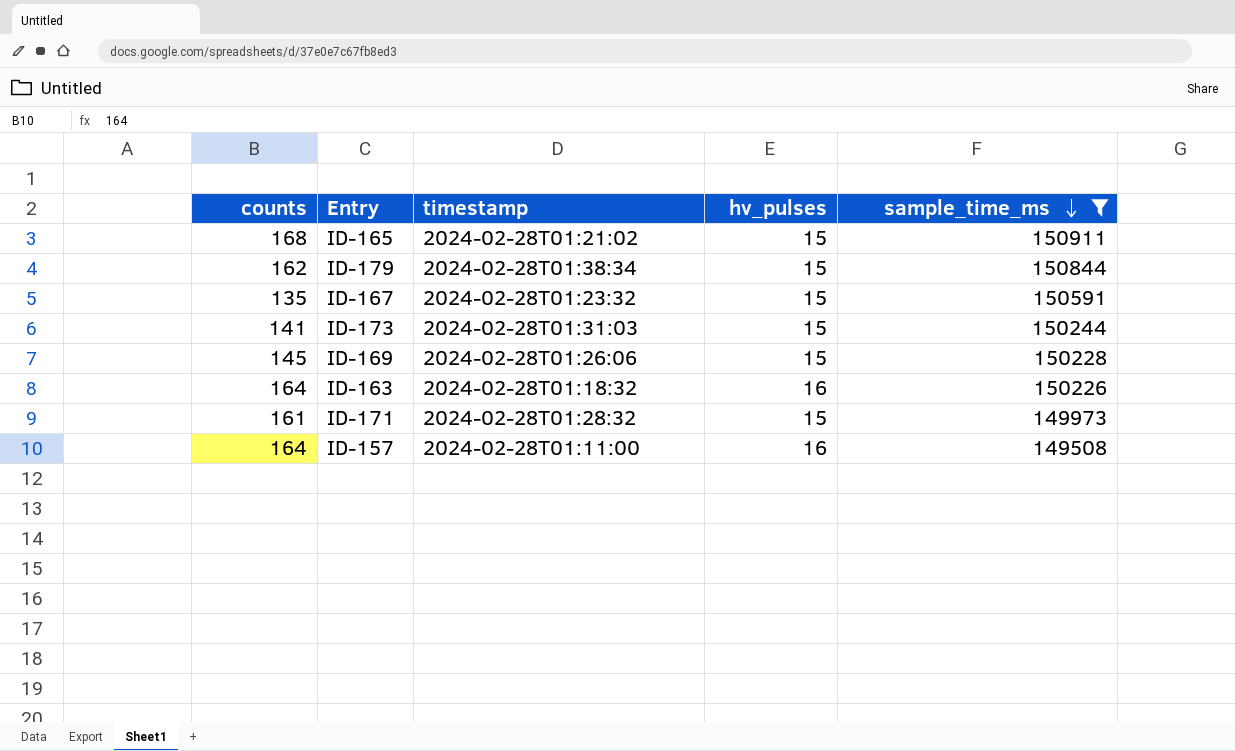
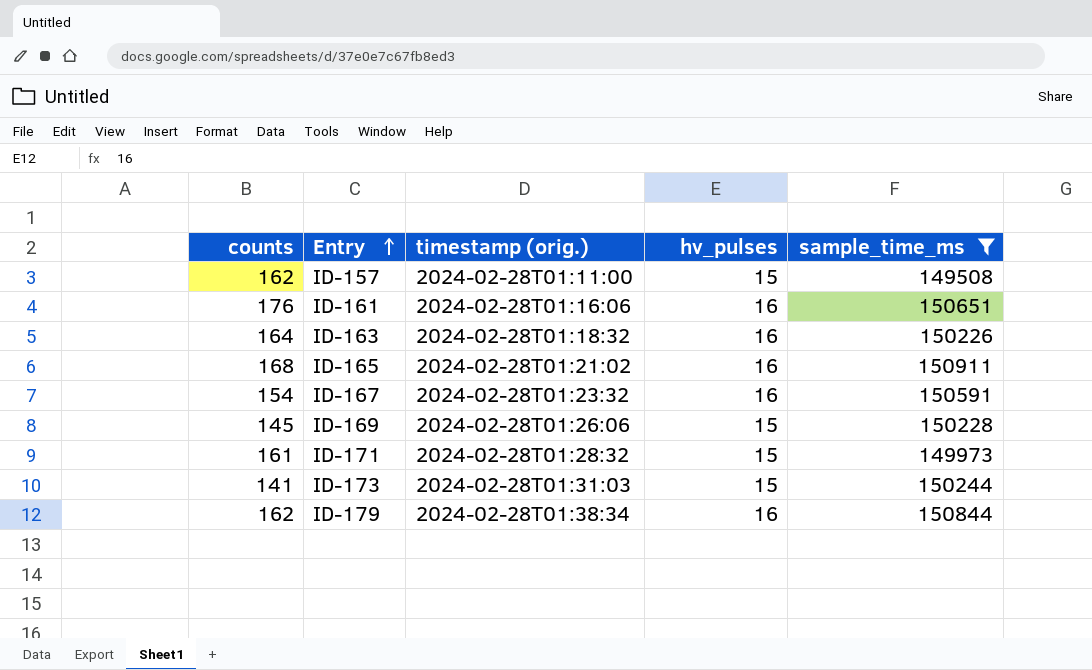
row order: sample_time_ms descending -> Entry ascending
column name: timestamp -> timestamp (orig.)
ID-157 | counts: 164 -> 162
ID-157 | hv_pulses: 16 -> 15
row ID-161: none -> 176 | 2024-02-28T01:16:06 | 16 | 150651
ID-165 | hv_pulses: 15 -> 16
ID-167 | counts: 135 -> 154
ID-167 | hv_pulses: 15 -> 16
ID-179 | hv_pulses: 15 -> 16

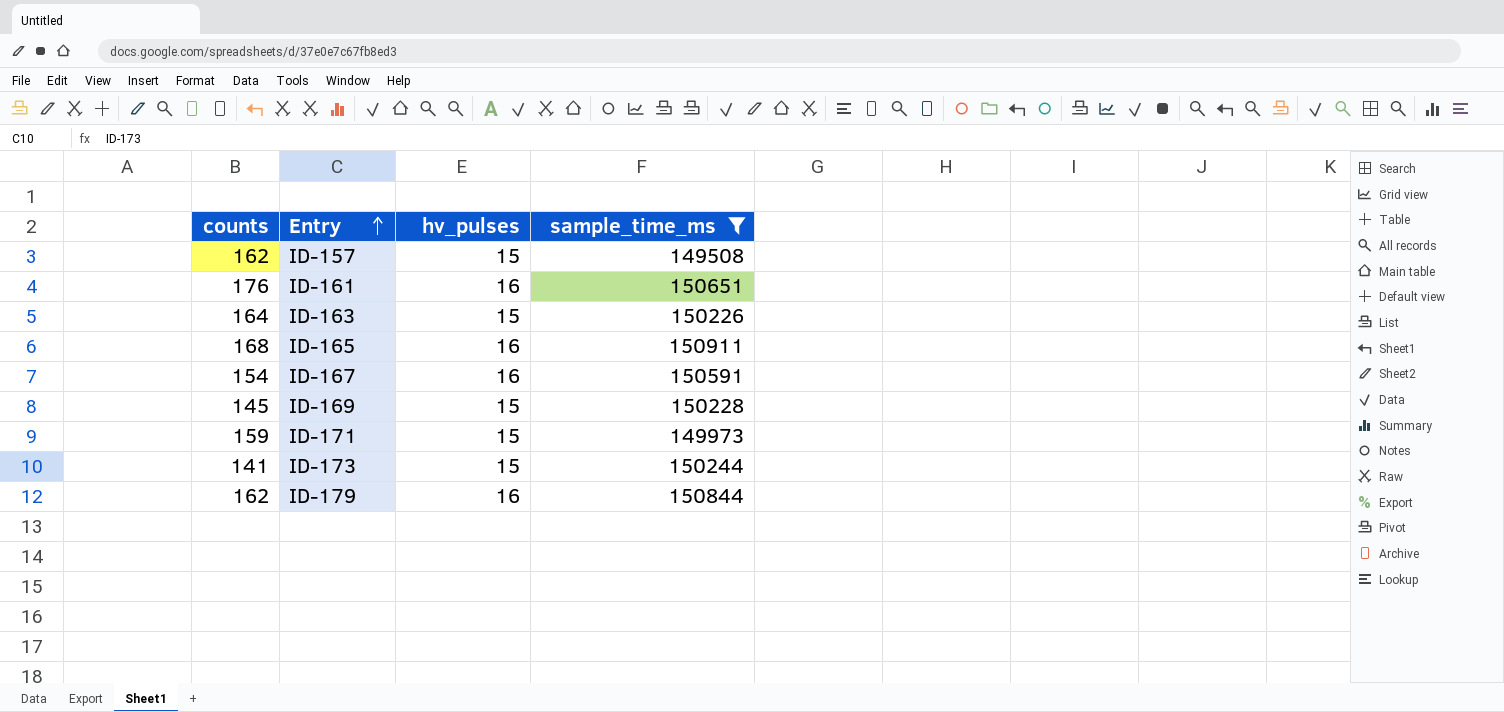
column timestamp (orig.) | position: 3 -> none
ID-163 | hv_pulses: 16 -> 15
ID-171 | counts: 161 -> 159

